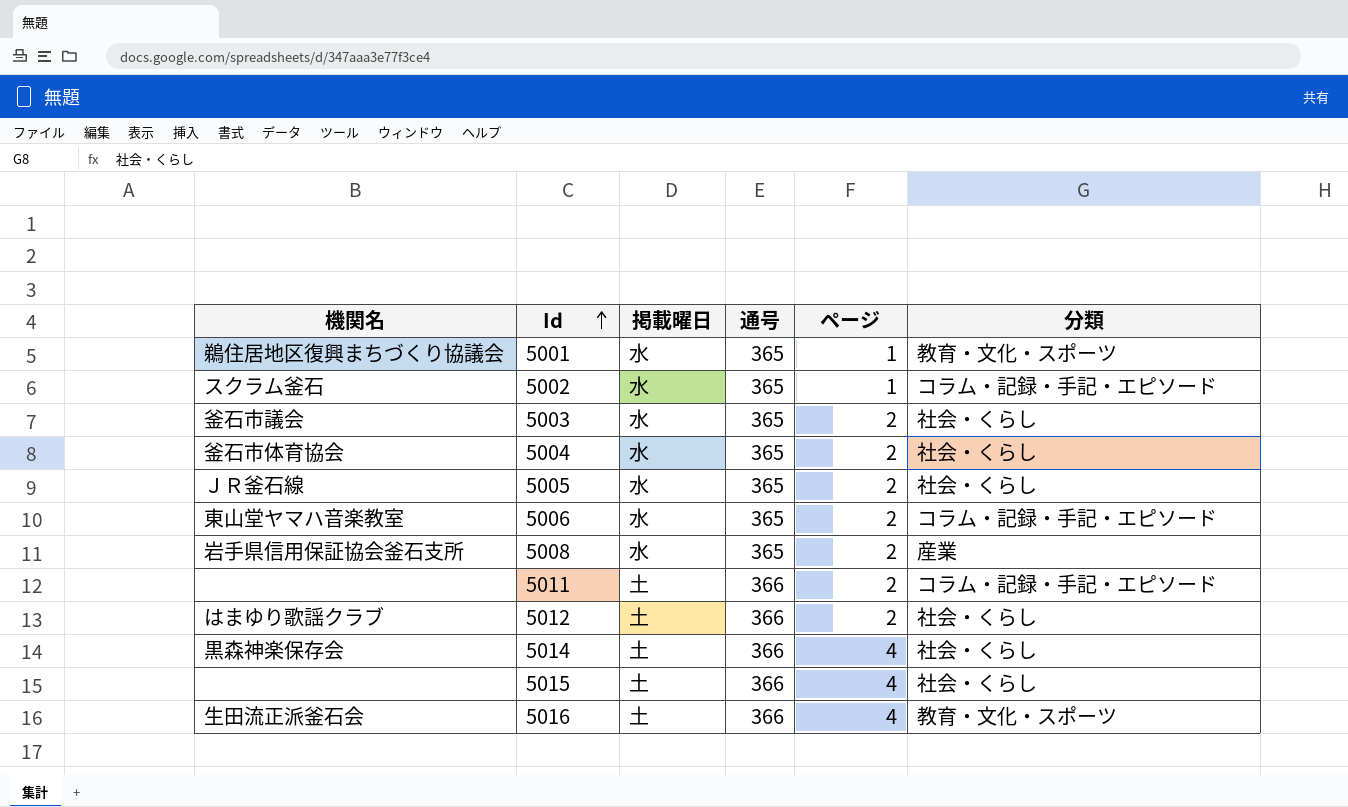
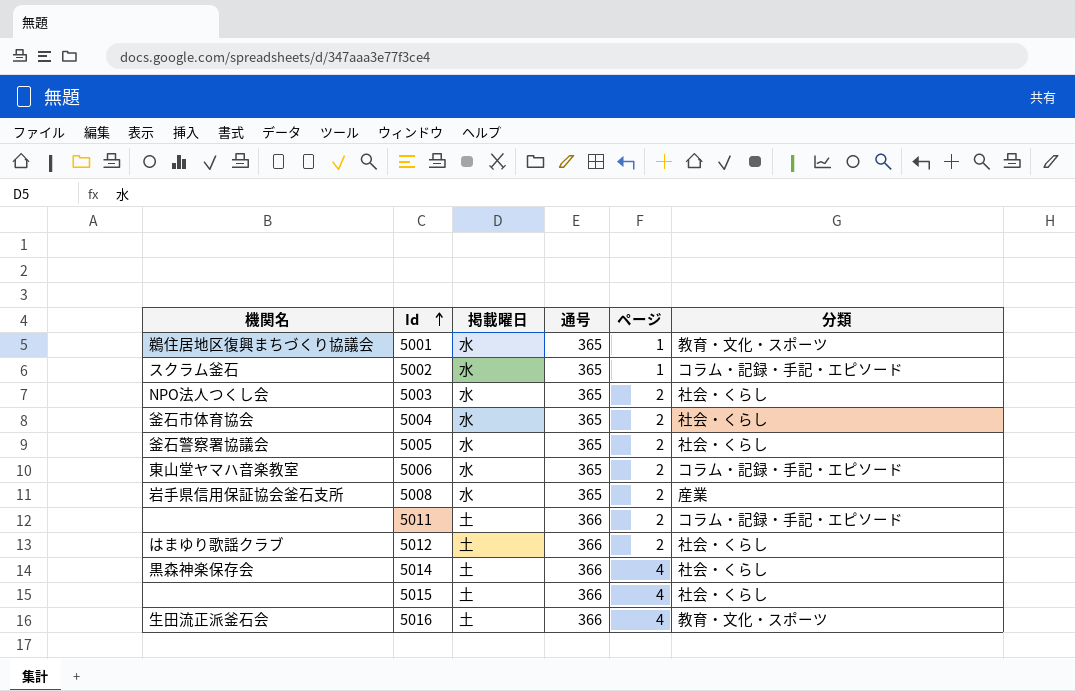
5003 | 機関名: 釜石市議会 -> NPO法人つくし会
5005 | 機関名: ＪＲ釜石線 -> 釜石警察署協議会

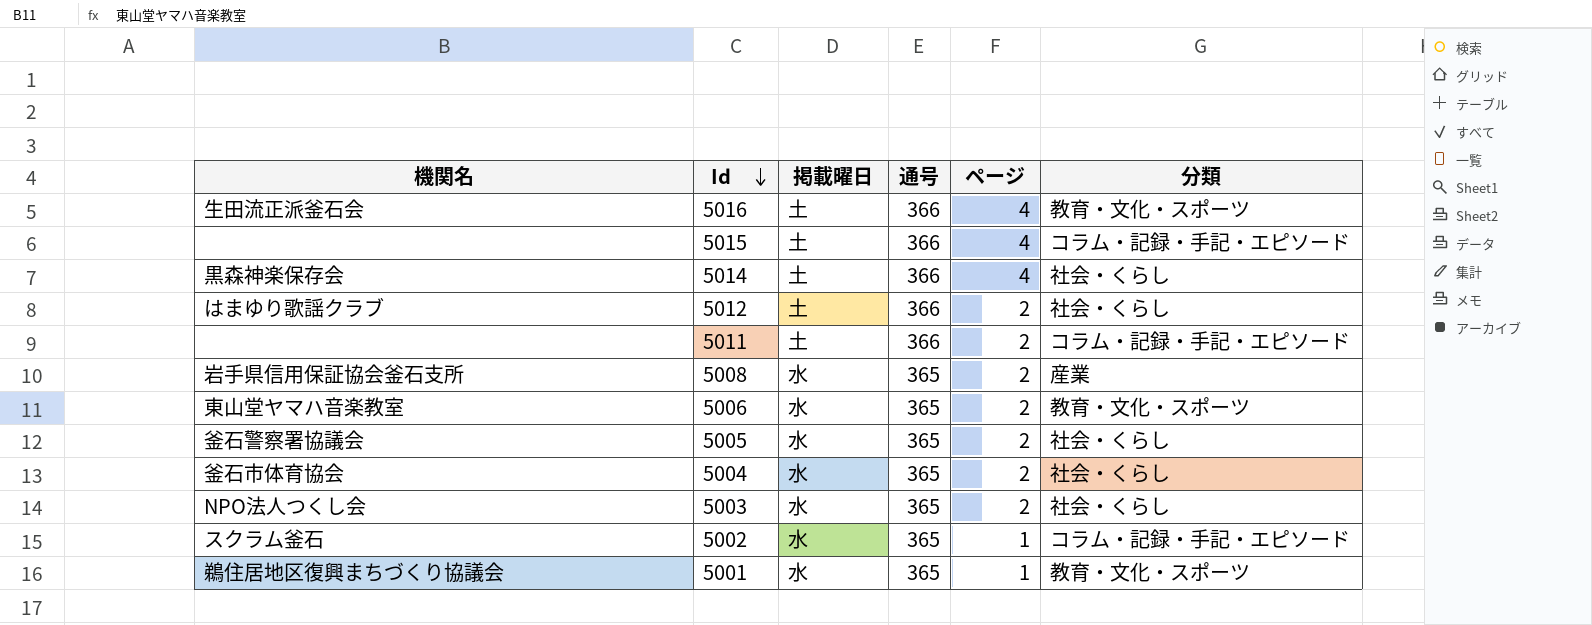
row order: Id ascending -> Id descending
5015 | 分類: 社会・くらし -> コラム・記録・手記・エピソード
5006 | 分類: コラム・記録・手記・エピソード -> 教育・文化・スポーツ

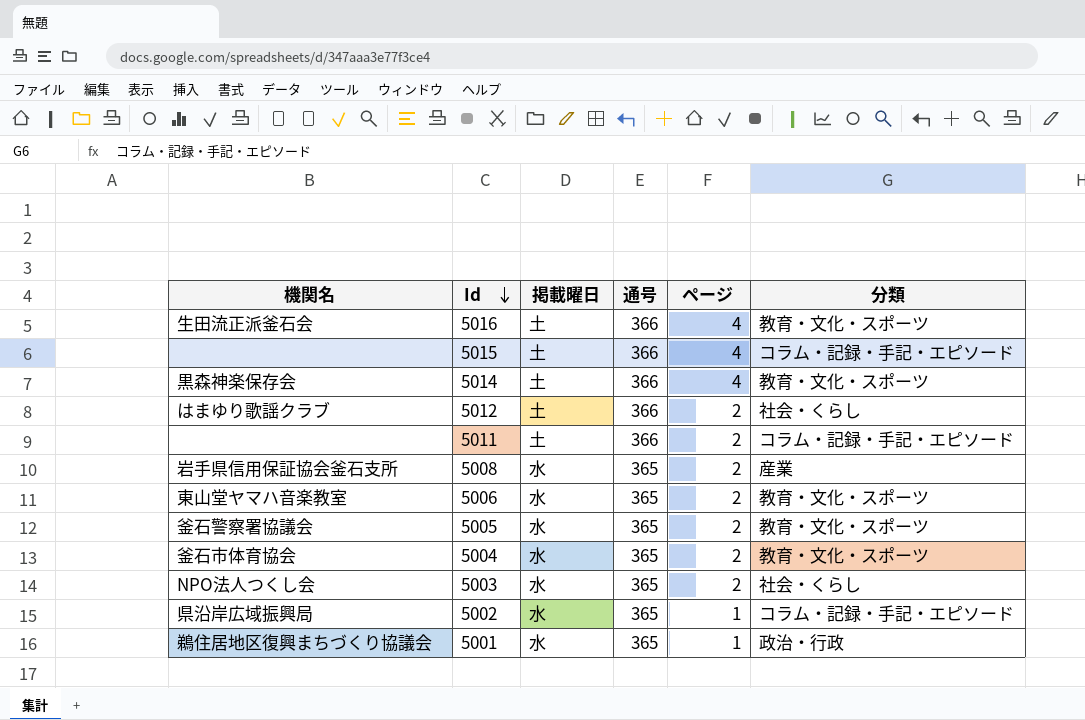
5014 | 分類: 社会・くらし -> 教育・文化・スポーツ
5005 | 分類: 社会・くらし -> 教育・文化・スポーツ
5004 | 分類: 社会・くらし -> 教育・文化・スポーツ
5002 | 機関名: スクラム釜石 -> 県沿岸広域振興局
5001 | 分類: 教育・文化・スポーツ -> 政治・行政

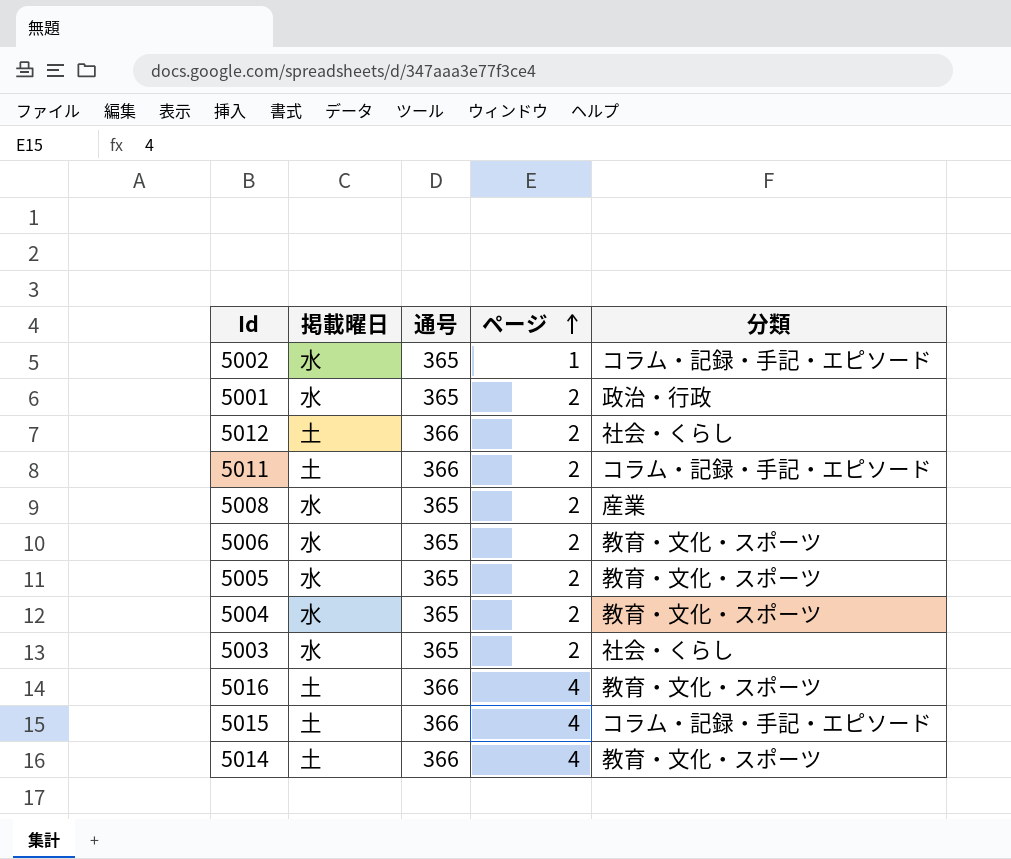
row order: Id descending -> ページ ascending
column 機関名 | position: 1 -> none
5001 | ページ: 1 -> 2

